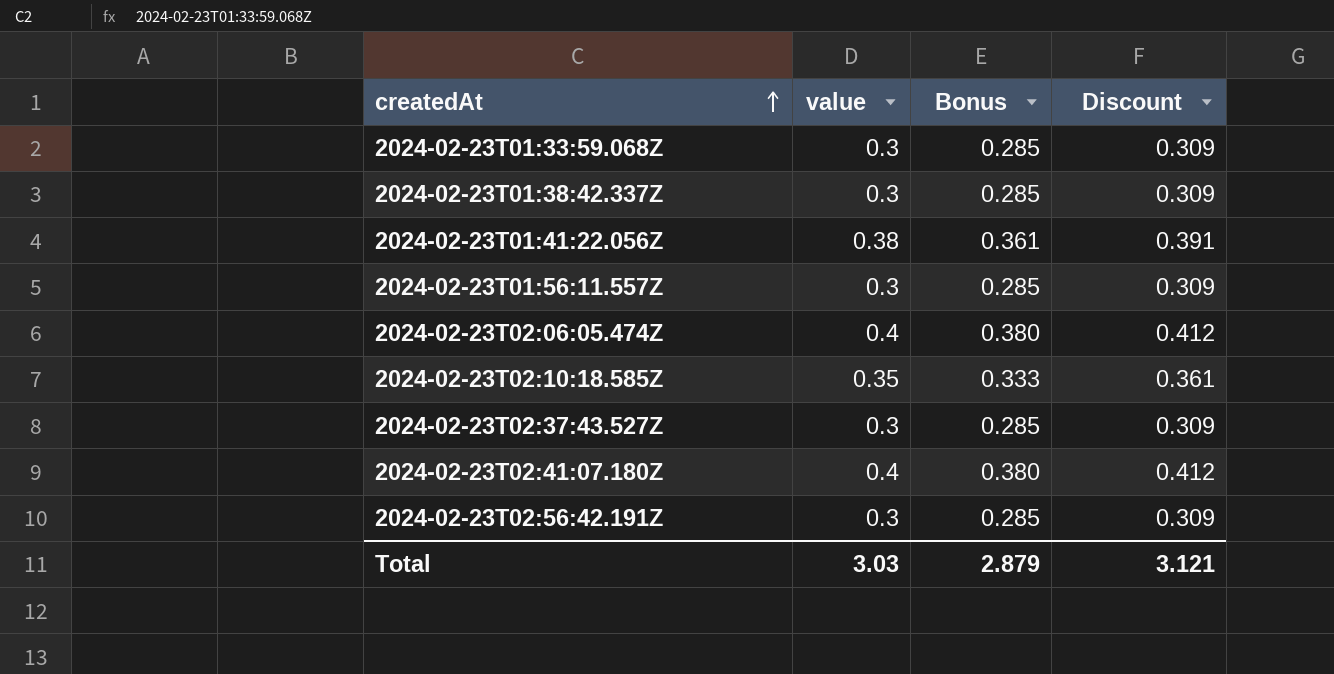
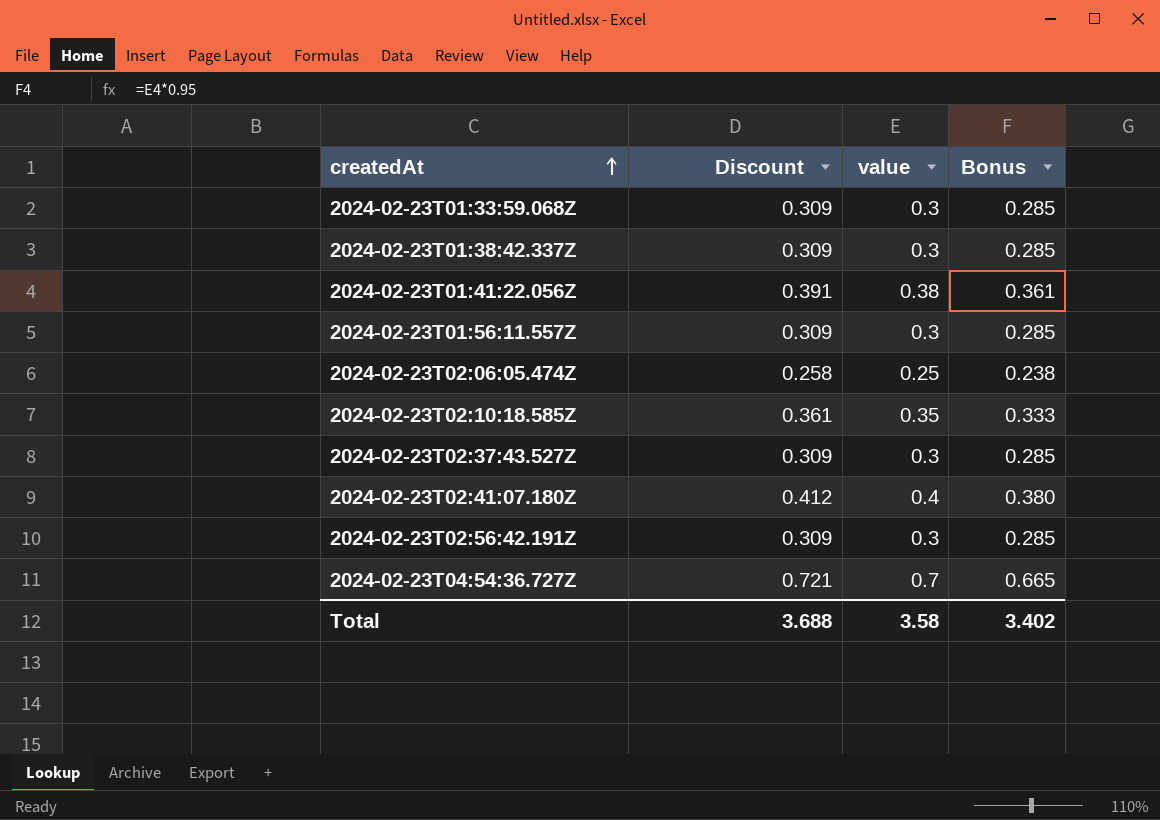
column Discount | position: 4 -> 2
2024-02-23T02:06:05.474Z | Discount: 0.412 -> 0.258
2024-02-23T02:06:05.474Z | value: 0.4 -> 0.25
2024-02-23T02:06:05.474Z | Bonus: 0.380 -> 0.238
row 2024-02-23T04:54:36.727Z: none -> 0.721 | 0.7 | 0.665
Total | Discount: 3.121 -> 3.688
Total | value: 3.03 -> 3.58
Total | Bonus: 2.879 -> 3.402

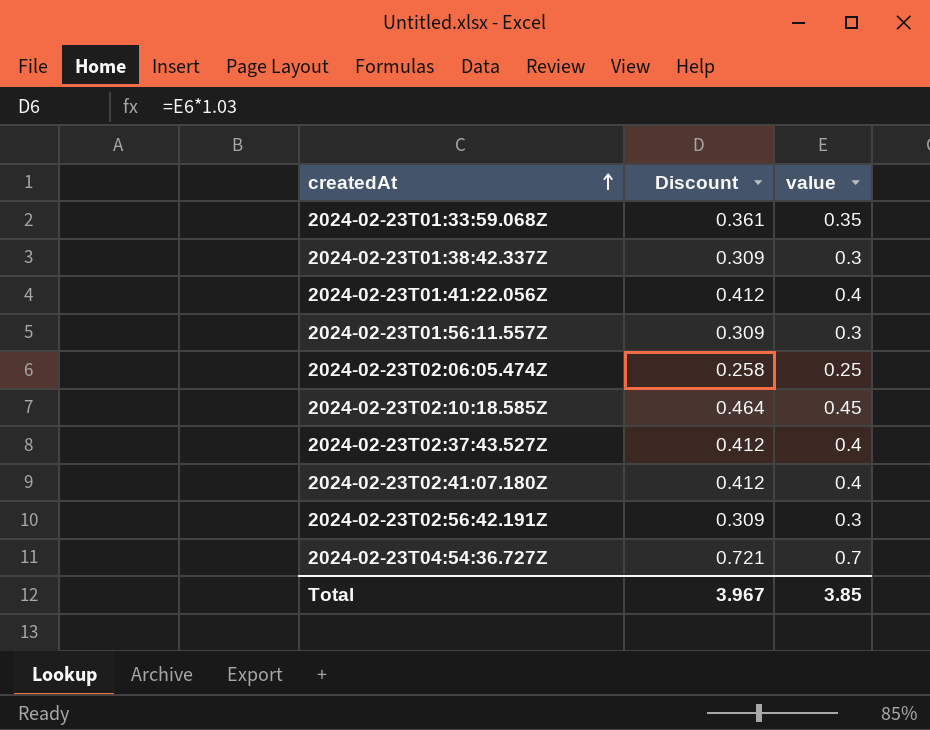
column Bonus | formula: [value] * 0.95 -> none
2024-02-23T01:33:59.068Z | Discount: 0.309 -> 0.361
2024-02-23T01:33:59.068Z | value: 0.3 -> 0.35
2024-02-23T01:41:22.056Z | Discount: 0.391 -> 0.412
2024-02-23T01:41:22.056Z | value: 0.38 -> 0.4
2024-02-23T02:10:18.585Z | Discount: 0.361 -> 0.464
2024-02-23T02:10:18.585Z | value: 0.35 -> 0.45
2024-02-23T02:37:43.527Z | Discount: 0.309 -> 0.412
2024-02-23T02:37:43.527Z | value: 0.3 -> 0.4
Total | Discount: 3.688 -> 3.967
Total | value: 3.58 -> 3.85

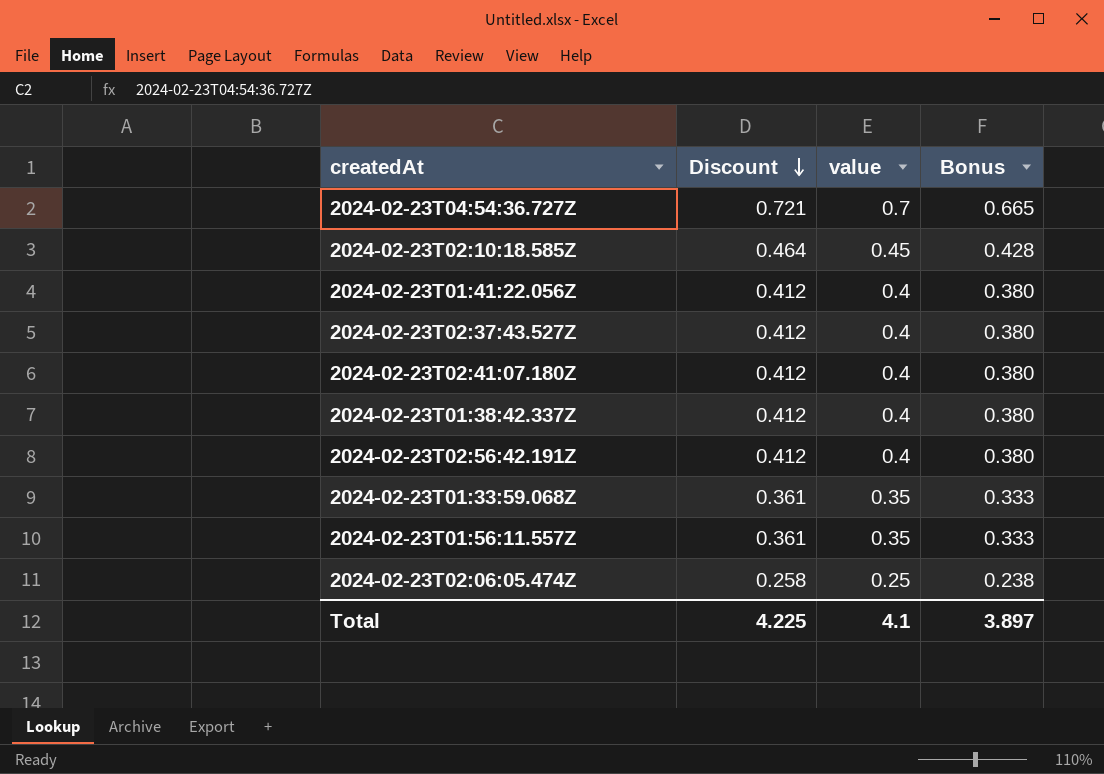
row order: createdAt ascending -> Discount descending
column Bonus | formula: none -> [value] * 0.95
2024-02-23T01:38:42.337Z | Discount: 0.309 -> 0.412
2024-02-23T01:38:42.337Z | value: 0.3 -> 0.4
2024-02-23T02:56:42.191Z | Discount: 0.309 -> 0.412
2024-02-23T02:56:42.191Z | value: 0.3 -> 0.4
2024-02-23T01:56:11.557Z | Discount: 0.309 -> 0.361
2024-02-23T01:56:11.557Z | value: 0.3 -> 0.35
Total | Discount: 3.967 -> 4.225
Total | value: 3.85 -> 4.1

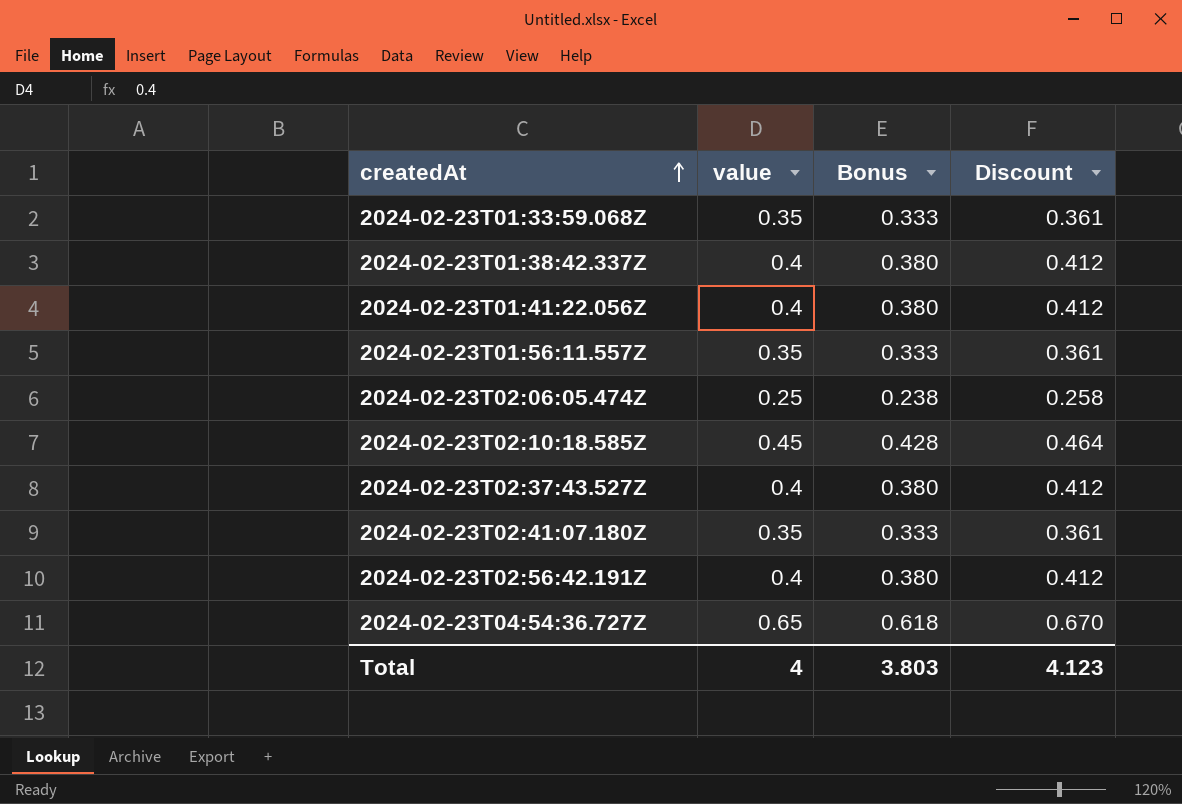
row order: Discount descending -> createdAt ascending
column Discount | position: 2 -> 4
2024-02-23T02:41:07.180Z | value: 0.4 -> 0.35
2024-02-23T02:41:07.180Z | Bonus: 0.380 -> 0.333
2024-02-23T02:41:07.180Z | Discount: 0.412 -> 0.361
2024-02-23T04:54:36.727Z | value: 0.7 -> 0.65
2024-02-23T04:54:36.727Z | Bonus: 0.665 -> 0.618
2024-02-23T04:54:36.727Z | Discount: 0.721 -> 0.670
Total | value: 4.1 -> 4
Total | Bonus: 3.897 -> 3.803
Total | Discount: 4.225 -> 4.123

